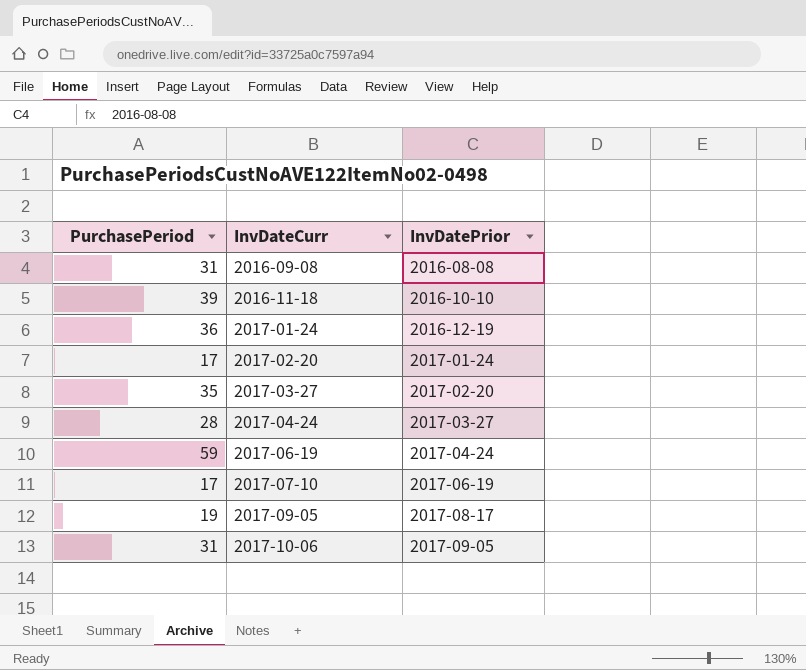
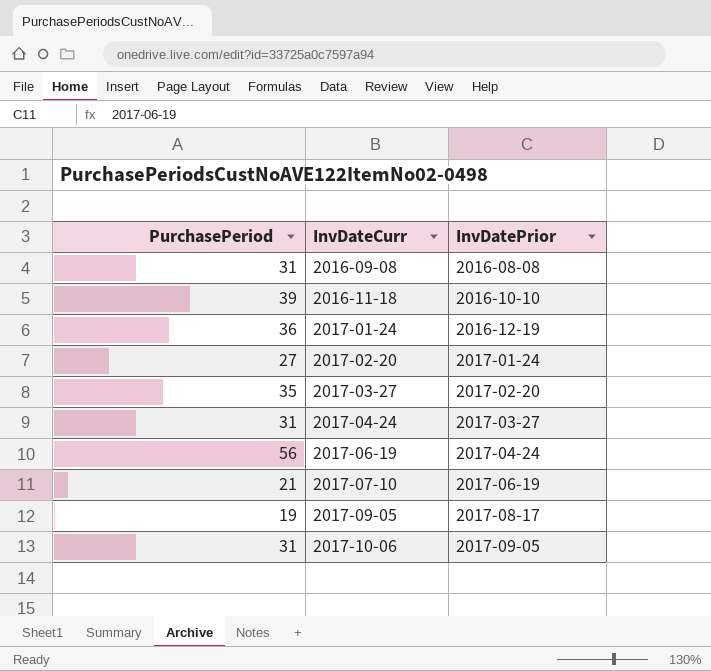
2017-02-20 | PurchasePeriod: 17 -> 27
2017-04-24 | PurchasePeriod: 28 -> 31
2017-06-19 | PurchasePeriod: 59 -> 56
2017-07-10 | PurchasePeriod: 17 -> 21

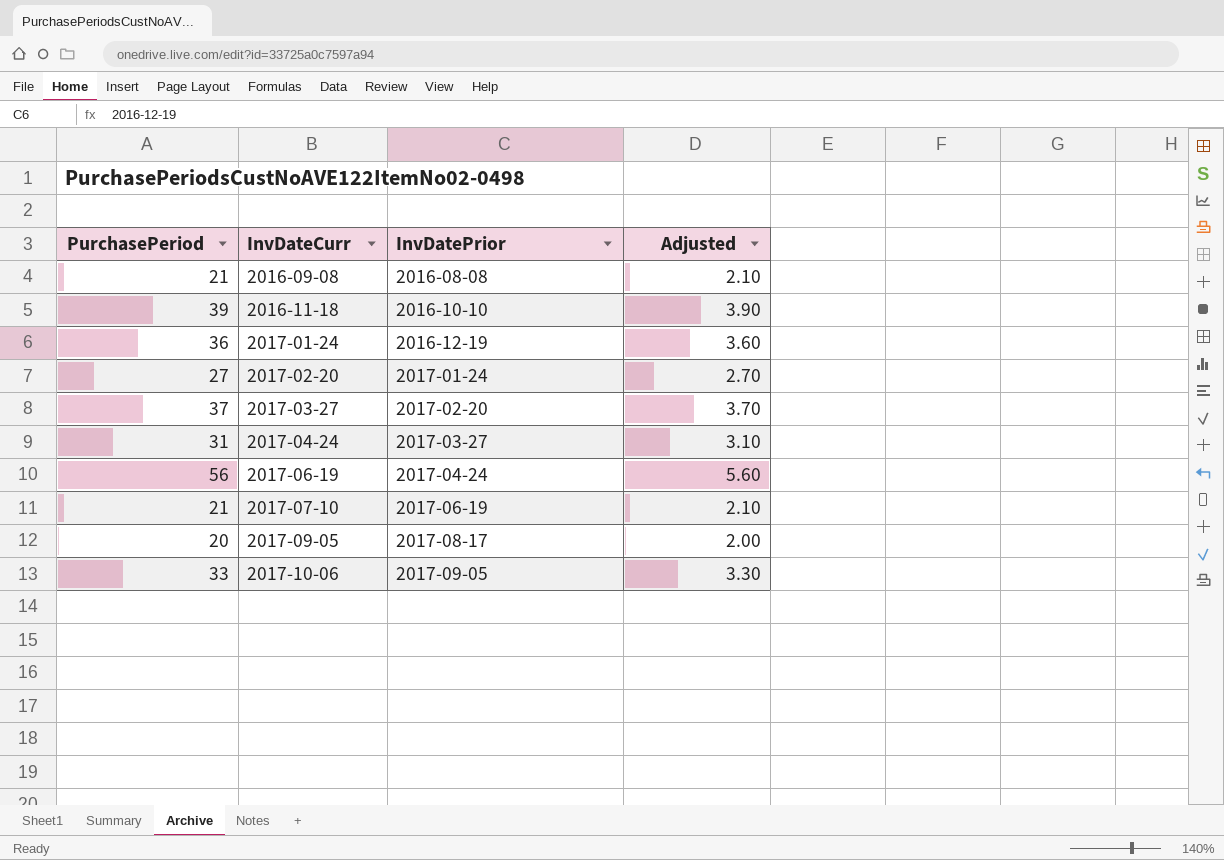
column Adjusted | formula: none -> [PurchasePeriod] * 0.1
2016-09-08 | PurchasePeriod: 31 -> 21
2017-03-27 | PurchasePeriod: 35 -> 37
2017-09-05 | PurchasePeriod: 19 -> 20
2017-10-06 | PurchasePeriod: 31 -> 33

